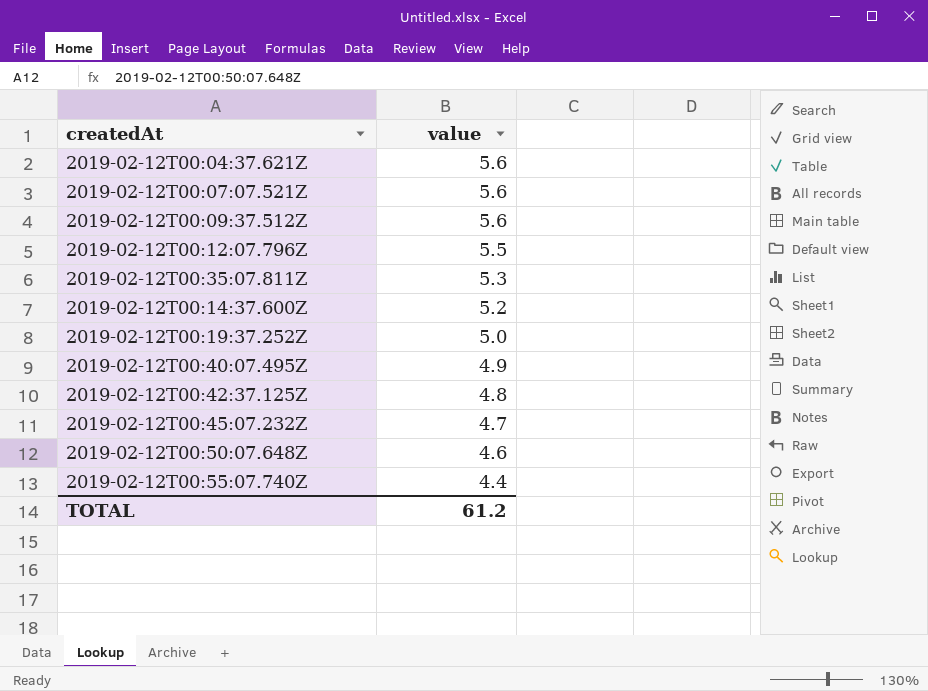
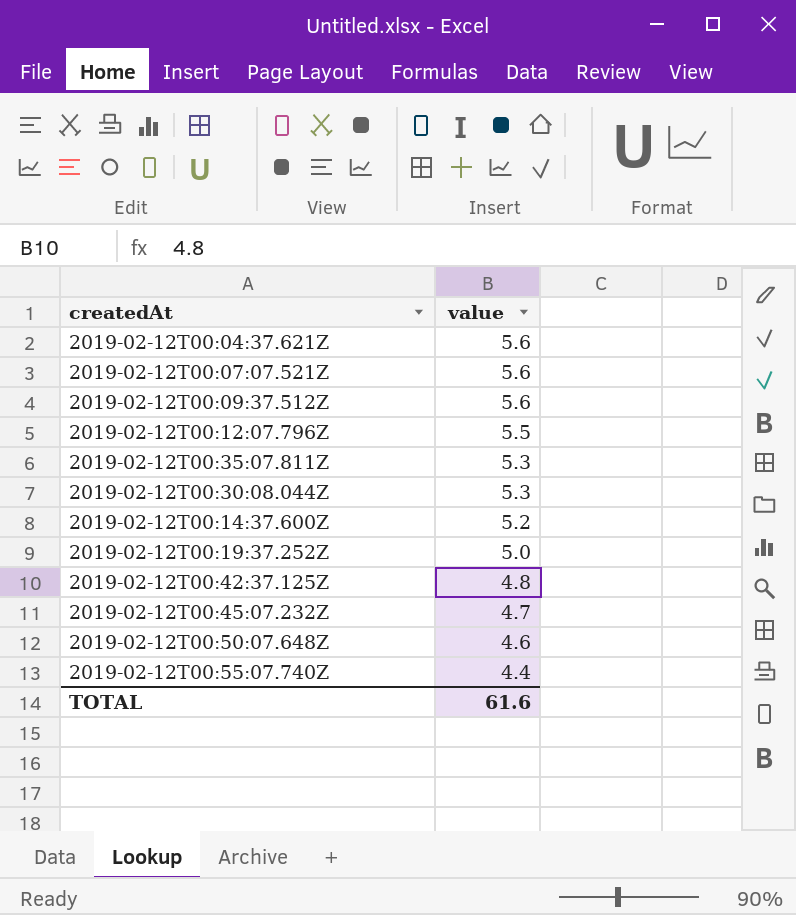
row 2019-02-12T00:40:07.495Z: 4.9 -> none
row 2019-02-12T00:30:08.044Z: none -> 5.3
TOTAL | value: 61.2 -> 61.6

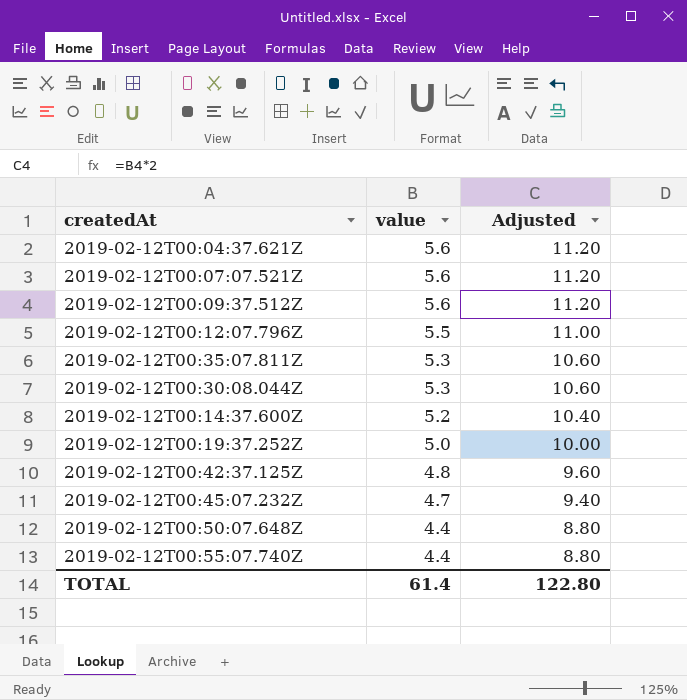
column Adjusted | formula: none -> [value] * 2
2019-02-12T00:50:07.648Z | value: 4.6 -> 4.4
TOTAL | value: 61.6 -> 61.4

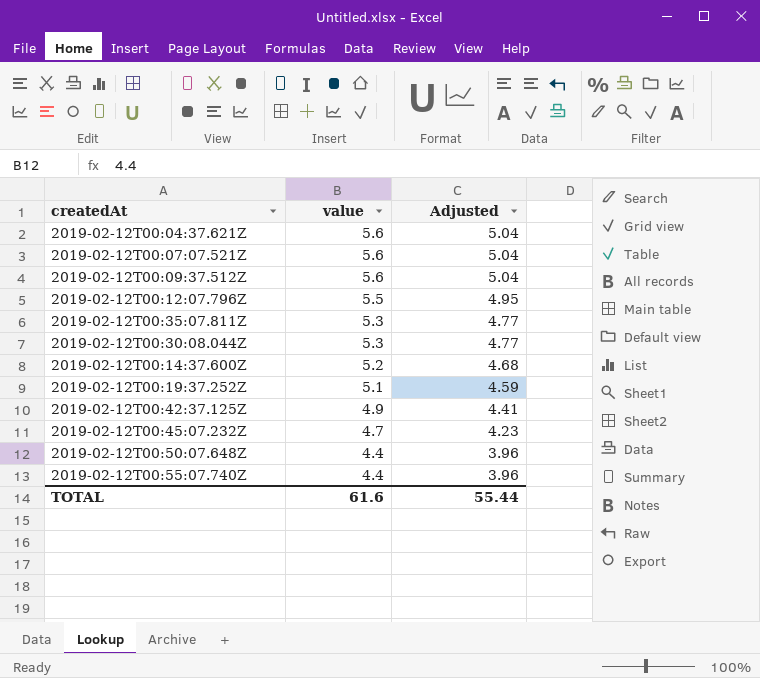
column Adjusted | formula: [value] * 2 -> [value] * 0.9
2019-02-12T00:19:37.252Z | value: 5.0 -> 5.1
2019-02-12T00:42:37.125Z | value: 4.8 -> 4.9
TOTAL | value: 61.4 -> 61.6
TOTAL | Adjusted: 122.80 -> 55.44

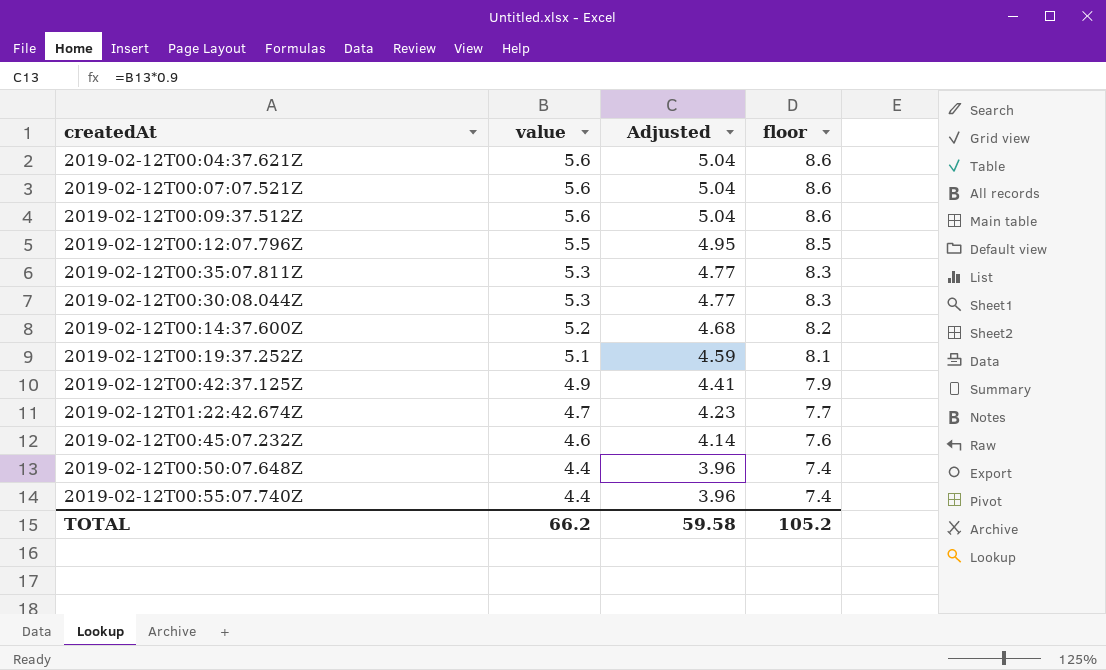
column floor | formula: none -> [value] + 3
row 2019-02-12T01:22:42.674Z: none -> 4.7 | 4.23 | 7.7
2019-02-12T00:45:07.232Z | value: 4.7 -> 4.6
2019-02-12T00:45:07.232Z | Adjusted: 4.23 -> 4.14
TOTAL | value: 61.6 -> 66.2
TOTAL | Adjusted: 55.44 -> 59.58

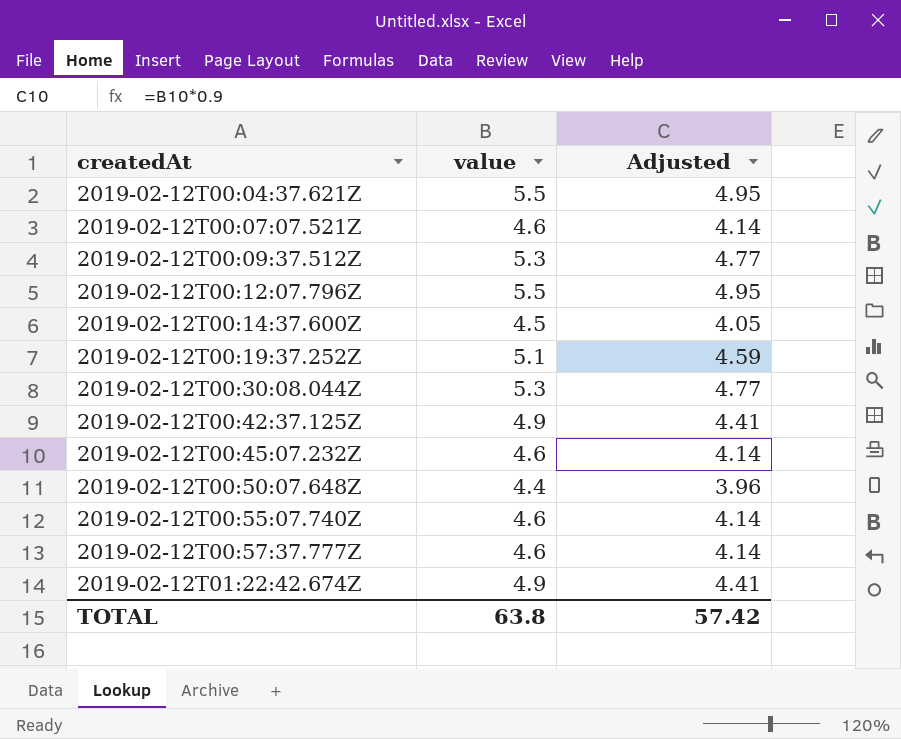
row order: value descending -> createdAt ascending
column floor | formula: [value] + 3 -> none
row 2019-02-12T00:35:07.811Z: 5.3 | 4.77 | 8.3 -> none
2019-02-12T00:04:37.621Z | value: 5.6 -> 5.5
2019-02-12T00:04:37.621Z | Adjusted: 5.04 -> 4.95
2019-02-12T00:07:07.521Z | value: 5.6 -> 4.6
2019-02-12T00:07:07.521Z | Adjusted: 5.04 -> 4.14
2019-02-12T00:09:37.512Z | value: 5.6 -> 5.3
2019-02-12T00:09:37.512Z | Adjusted: 5.04 -> 4.77
2019-02-12T00:14:37.600Z | value: 5.2 -> 4.5
2019-02-12T00:14:37.600Z | Adjusted: 4.68 -> 4.05
2019-02-12T00:55:07.740Z | value: 4.4 -> 4.6
2019-02-12T00:55:07.740Z | Adjusted: 3.96 -> 4.14
row 2019-02-12T00:57:37.777Z: none -> 4.6 | 4.14
2019-02-12T01:22:42.674Z | value: 4.7 -> 4.9
2019-02-12T01:22:42.674Z | Adjusted: 4.23 -> 4.41
TOTAL | value: 66.2 -> 63.8
TOTAL | Adjusted: 59.58 -> 57.42

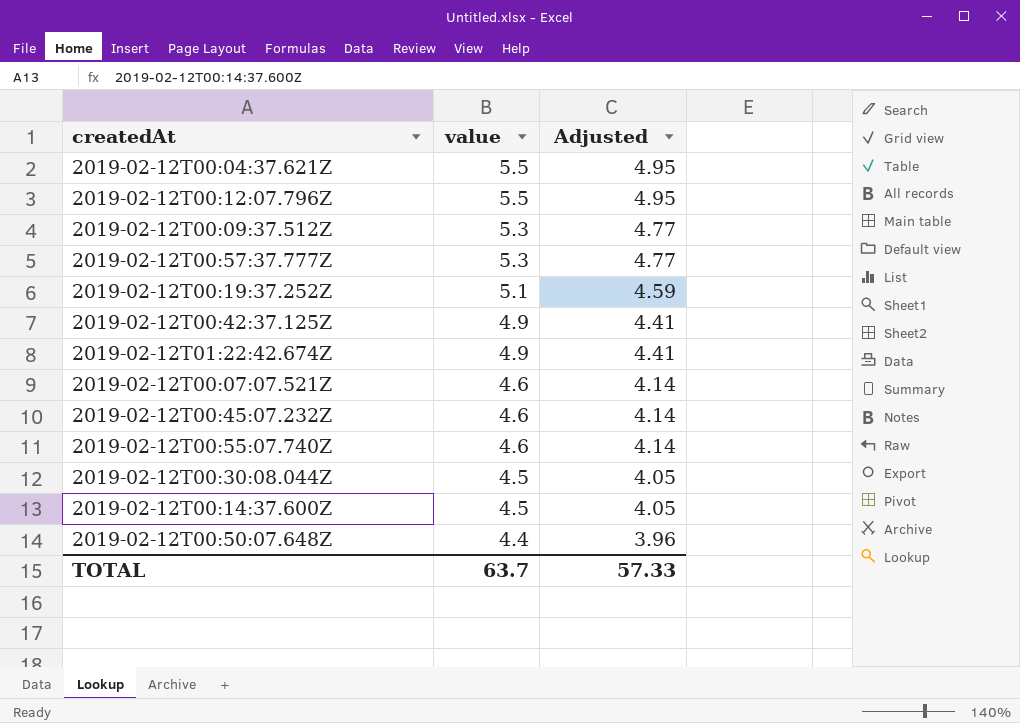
row order: createdAt ascending -> value descending
2019-02-12T00:57:37.777Z | value: 4.6 -> 5.3
2019-02-12T00:57:37.777Z | Adjusted: 4.14 -> 4.77
2019-02-12T00:30:08.044Z | value: 5.3 -> 4.5
2019-02-12T00:30:08.044Z | Adjusted: 4.77 -> 4.05
TOTAL | value: 63.8 -> 63.7
TOTAL | Adjusted: 57.42 -> 57.33

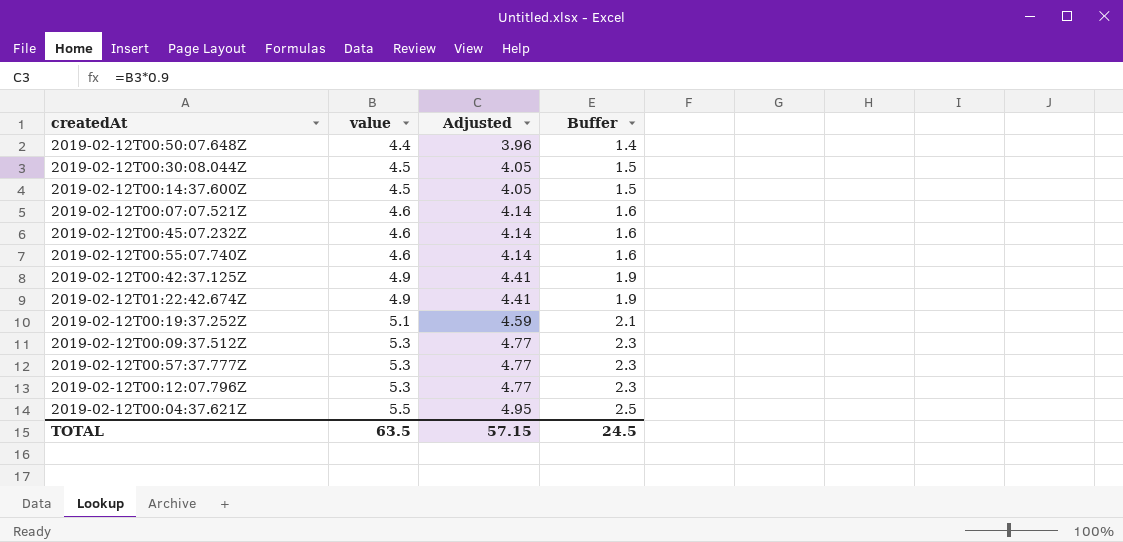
row order: value descending -> value ascending
column Buffer | formula: none -> [value] - 3
2019-02-12T00:12:07.796Z | value: 5.5 -> 5.3
2019-02-12T00:12:07.796Z | Adjusted: 4.95 -> 4.77
TOTAL | value: 63.7 -> 63.5
TOTAL | Adjusted: 57.33 -> 57.15

